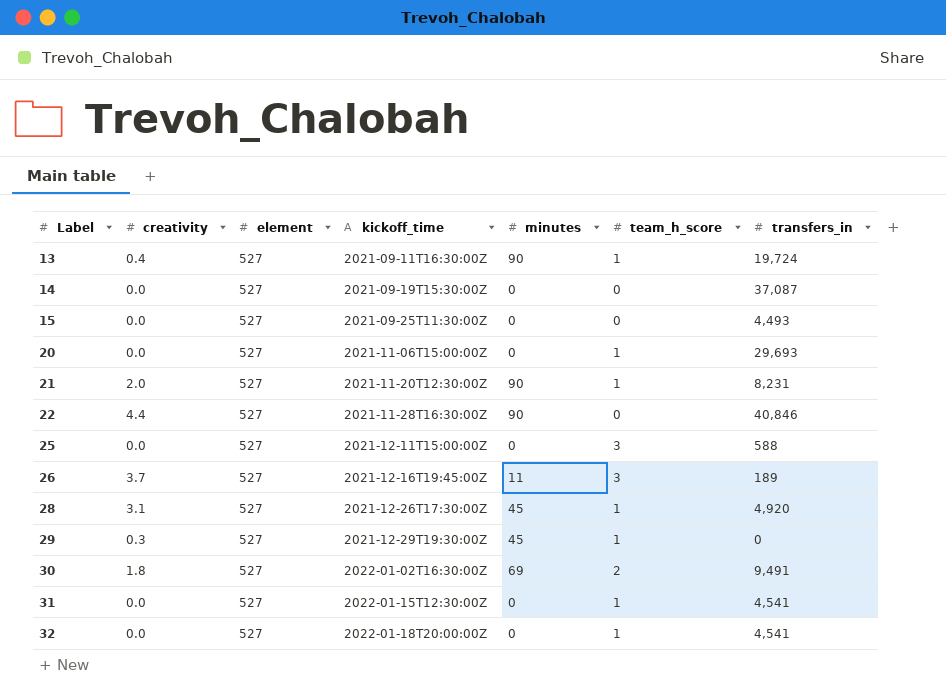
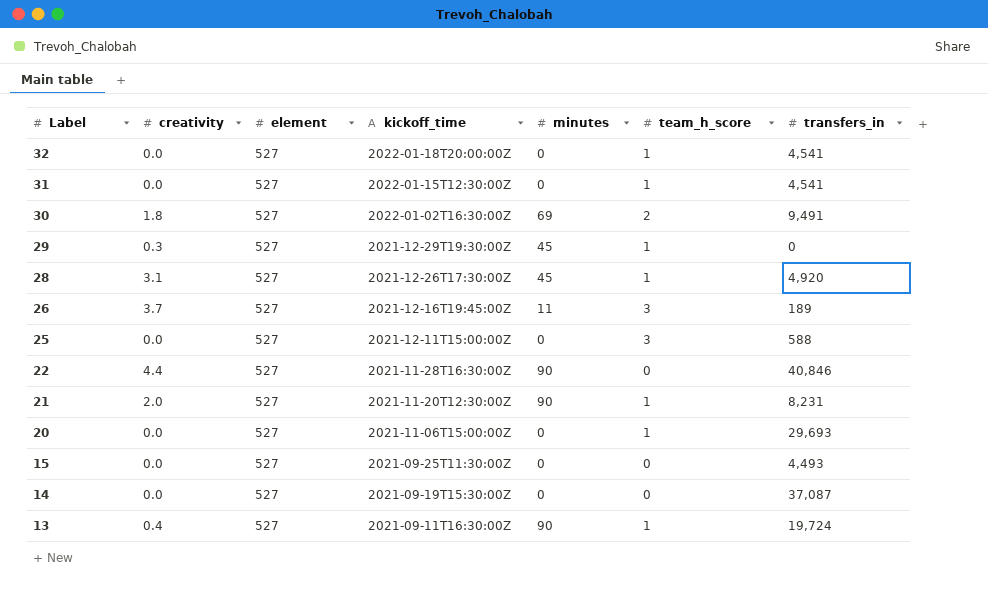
row order: Label ascending -> Label descending

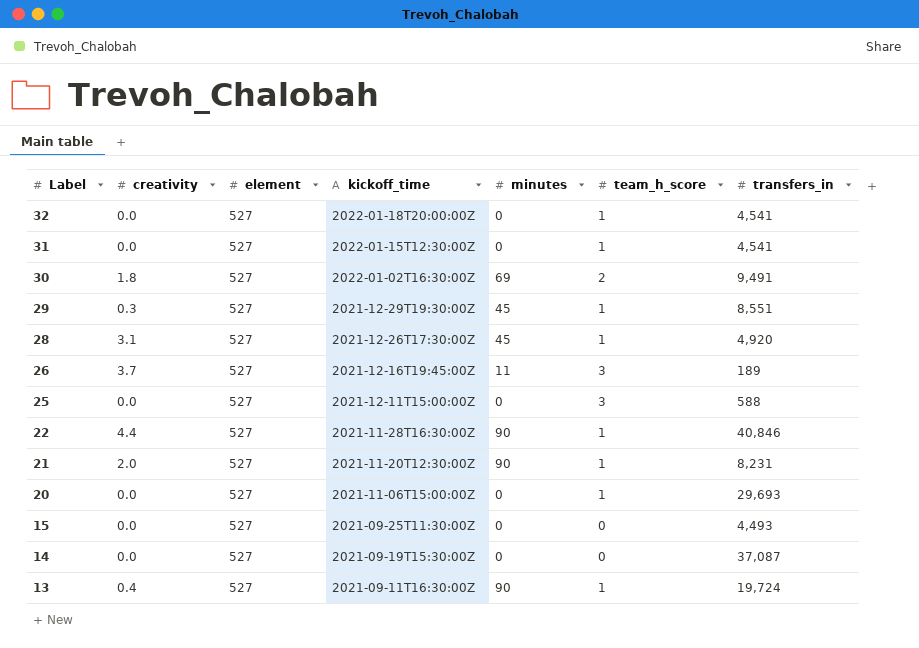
29 | transfers_in: 0 -> 8,551
22 | team_h_score: 0 -> 1

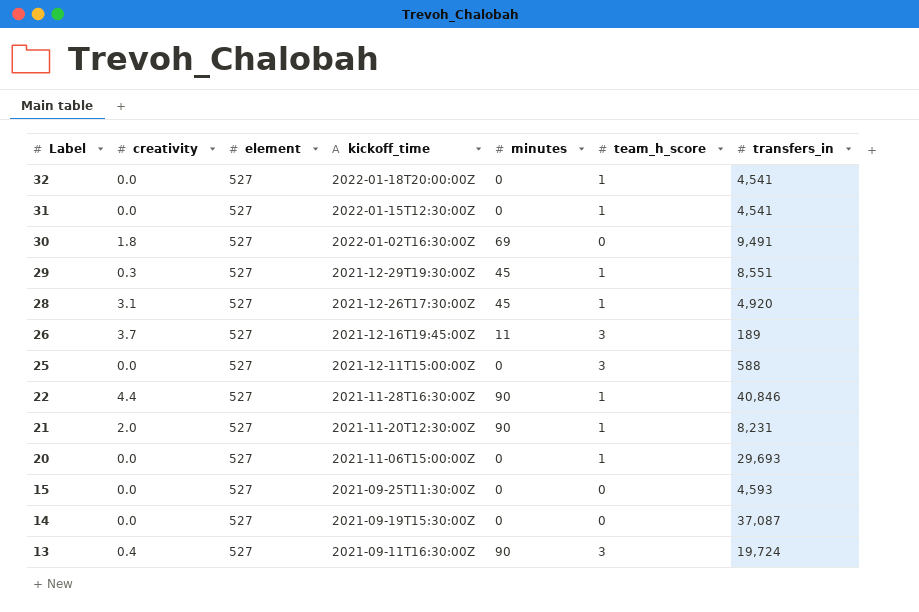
30 | team_h_score: 2 -> 0
15 | transfers_in: 4,493 -> 4,593
13 | team_h_score: 1 -> 3

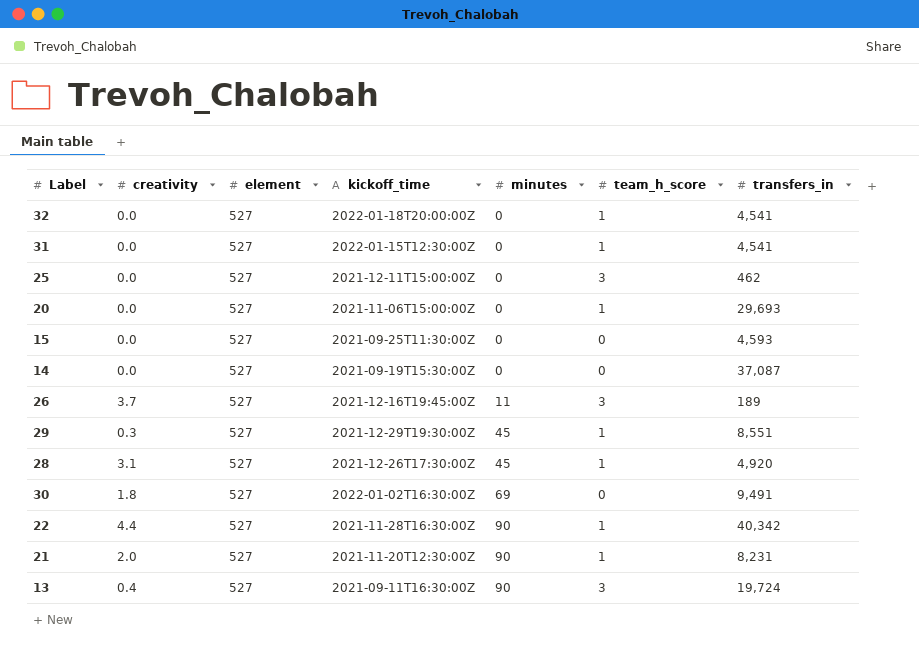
row order: Label descending -> minutes ascending
25 | transfers_in: 588 -> 462
22 | transfers_in: 40,846 -> 40,342

